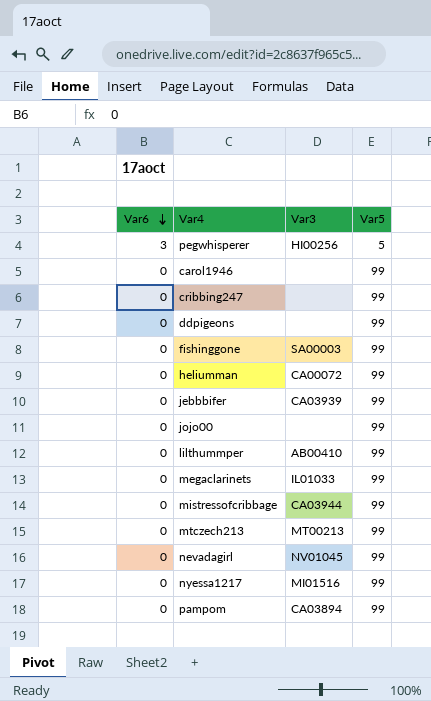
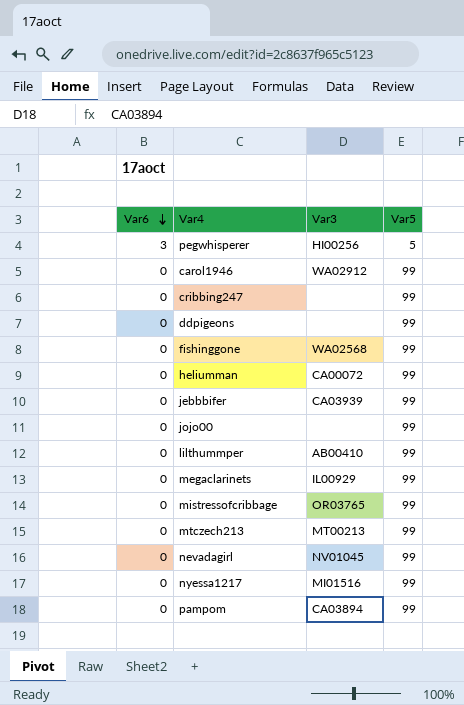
carol1946 | Var3: none -> WA02912
fishinggone | Var3: SA00003 -> WA02568
megaclarinets | Var3: IL01033 -> IL00929
mistressofcribbage | Var3: CA03944 -> OR03765

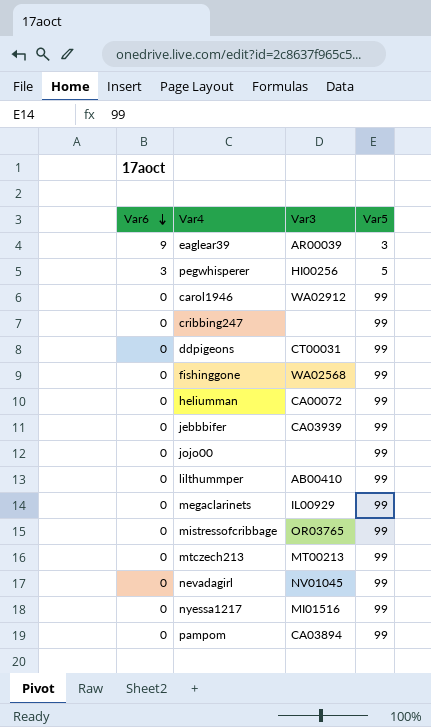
row eaglear39: none -> 9 | AR00039 | 3
ddpigeons | Var3: none -> CT00031

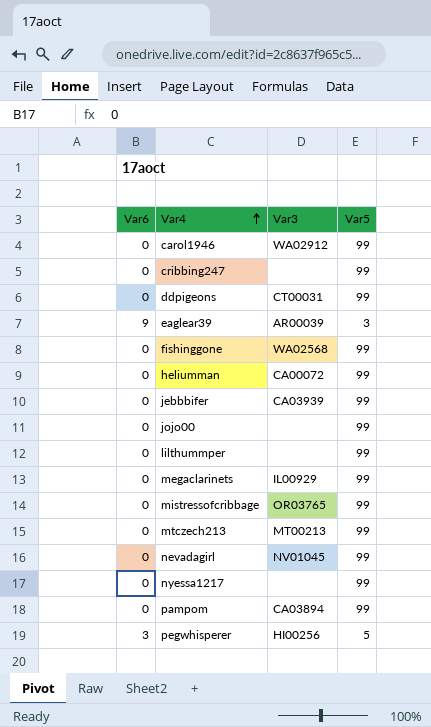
row order: Var6 descending -> Var4 ascending
lilthummper | Var3: AB00410 -> none
nyessa1217 | Var3: MI01516 -> none

